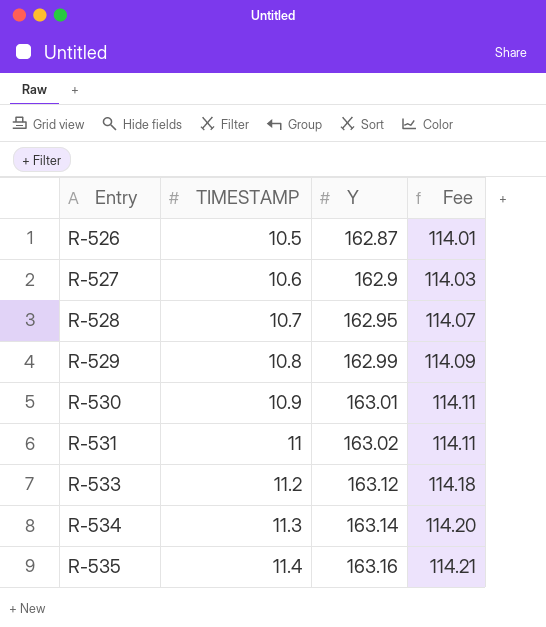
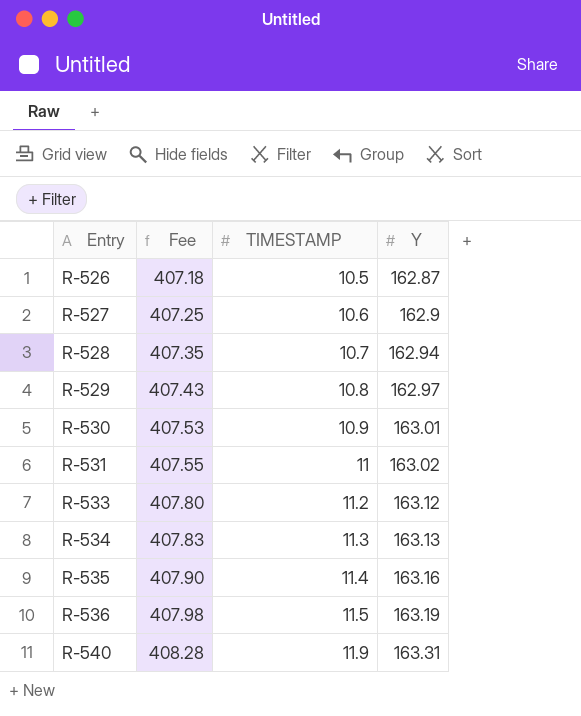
column Fee | formula: [Y] * 0.7 -> [Y] * 2.5
column Fee | position: 4 -> 2
R-528 | Y: 162.95 -> 162.94
R-529 | Y: 162.99 -> 162.97
R-534 | Y: 163.14 -> 163.13
row R-536: none -> 407.98 | 11.5 | 163.19
row R-540: none -> 408.28 | 11.9 | 163.31

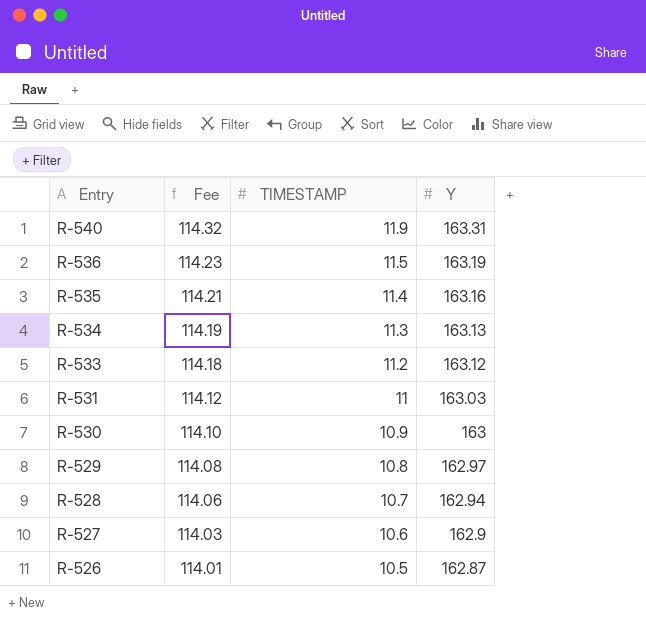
row order: Entry ascending -> Entry descending
column Fee | formula: [Y] * 2.5 -> [Y] * 0.7
R-531 | Y: 163.02 -> 163.03
R-530 | Y: 163.01 -> 163

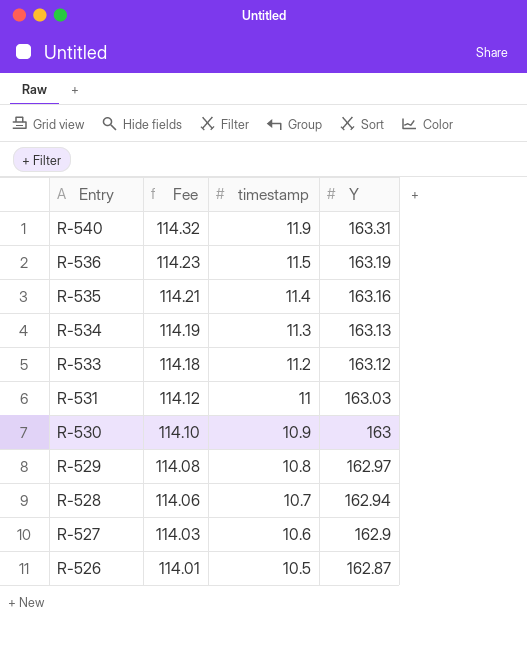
column name: TIMESTAMP -> timestamp

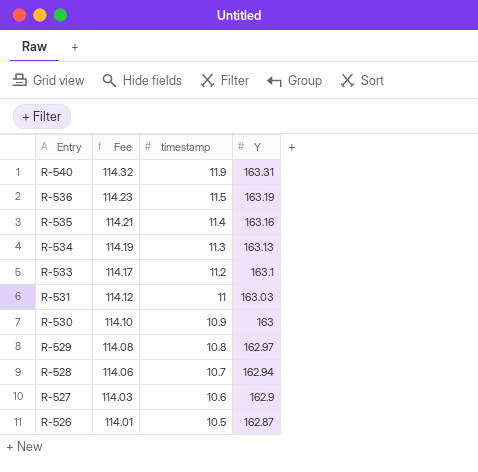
R-533 | Fee: 114.18 -> 114.17
R-533 | Y: 163.12 -> 163.1

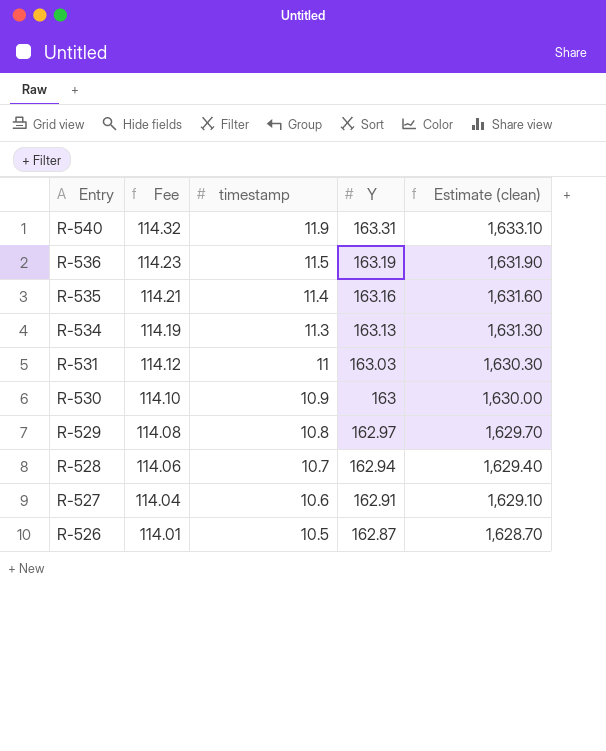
column Estimate (clean) | formula: none -> [Y] * 10
row R-533: 114.17 | 11.2 | 163.1 -> none
R-527 | Fee: 114.03 -> 114.04
R-527 | Y: 162.9 -> 162.91

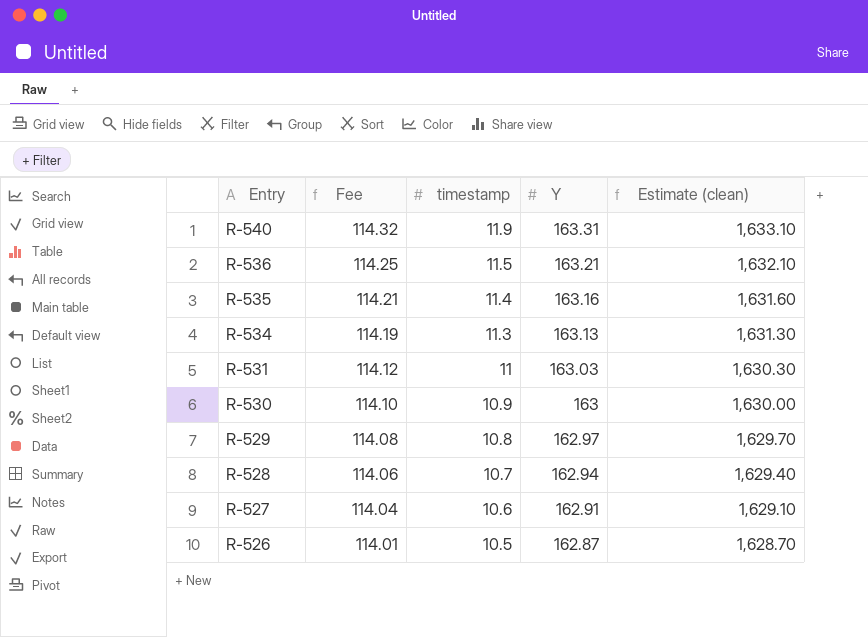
R-536 | Fee: 114.23 -> 114.25
R-536 | Y: 163.19 -> 163.21
R-536 | Estimate (clean): 1,631.90 -> 1,632.10

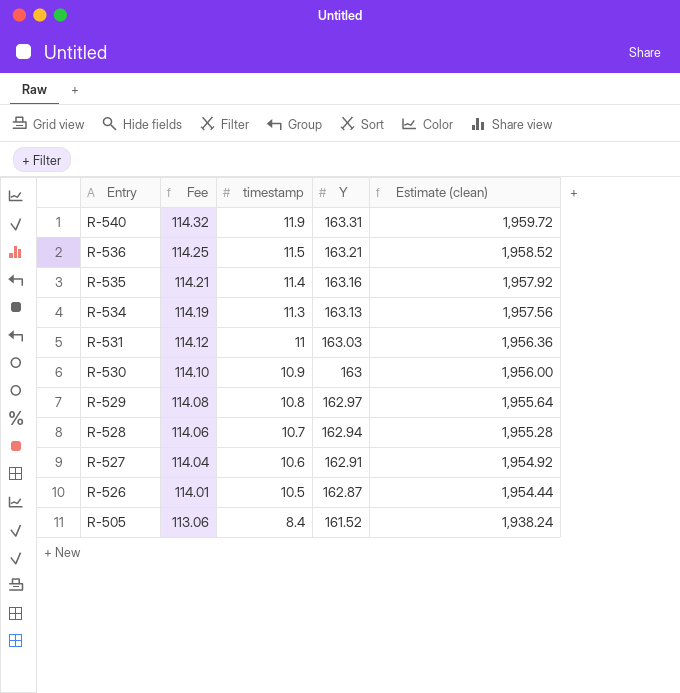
column Estimate (clean) | formula: [Y] * 10 -> [Y] * 12
row R-505: none -> 113.06 | 8.4 | 161.52 | 1,938.24

